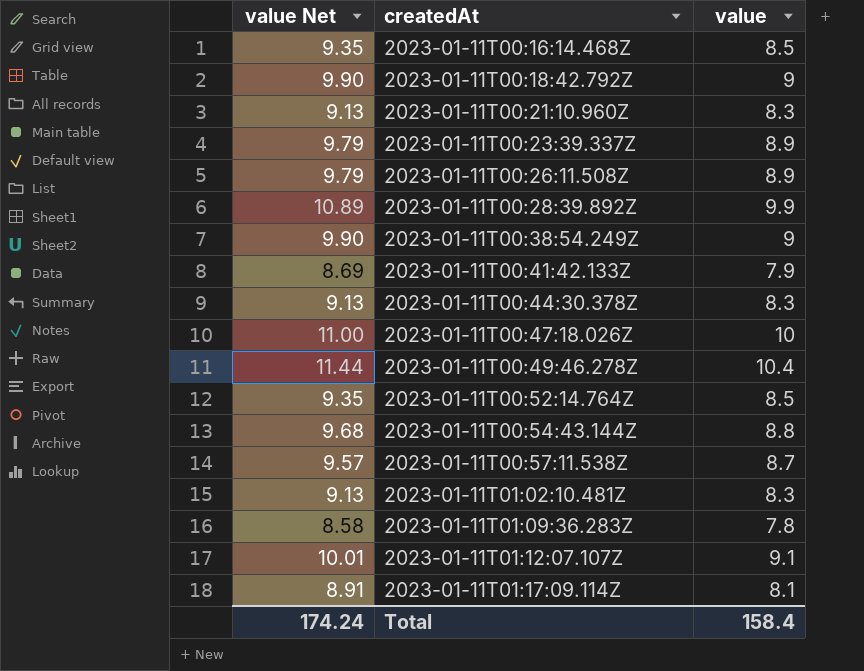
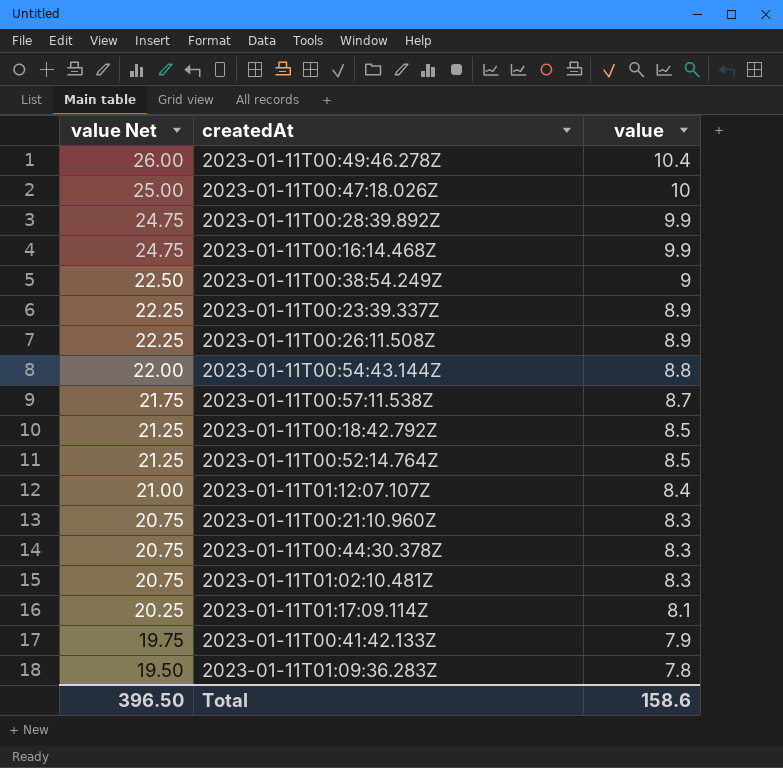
row order: createdAt ascending -> value Net descending
column value Net | formula: [value] * 1.1 -> [value] * 2.5
2023-01-11T00:16:14.468Z | value: 8.5 -> 9.9
2023-01-11T00:18:42.792Z | value: 9 -> 8.5
2023-01-11T01:12:07.107Z | value: 9.1 -> 8.4
Total | value Net: 174.24 -> 396.50
Total | value: 158.4 -> 158.6

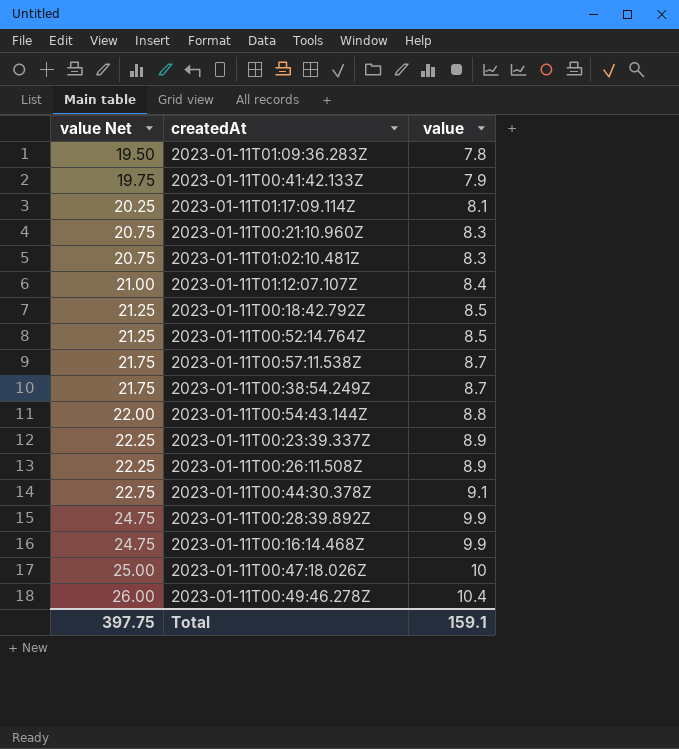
row order: value Net descending -> value Net ascending
2023-01-11T00:38:54.249Z | value Net: 22.50 -> 21.75
2023-01-11T00:38:54.249Z | value: 9 -> 8.7
2023-01-11T00:44:30.378Z | value Net: 20.75 -> 22.75
2023-01-11T00:44:30.378Z | value: 8.3 -> 9.1
Total | value Net: 396.50 -> 397.75
Total | value: 158.6 -> 159.1

